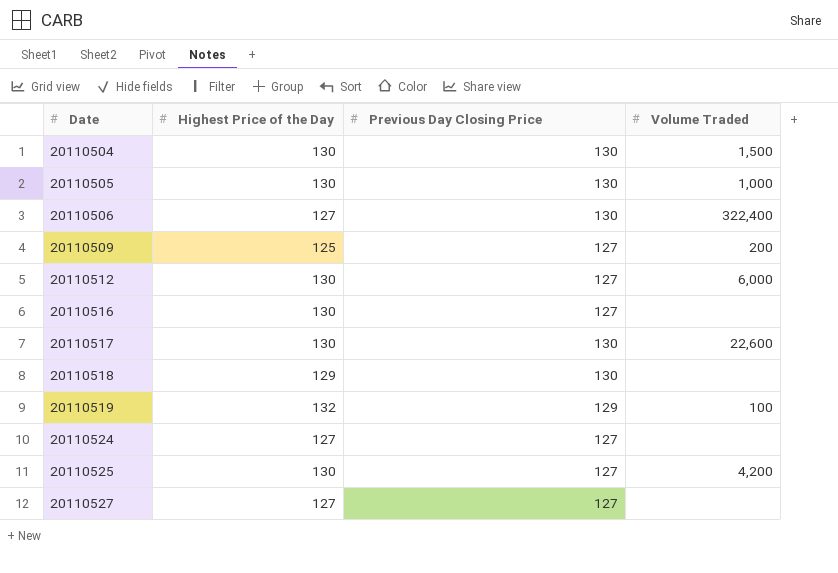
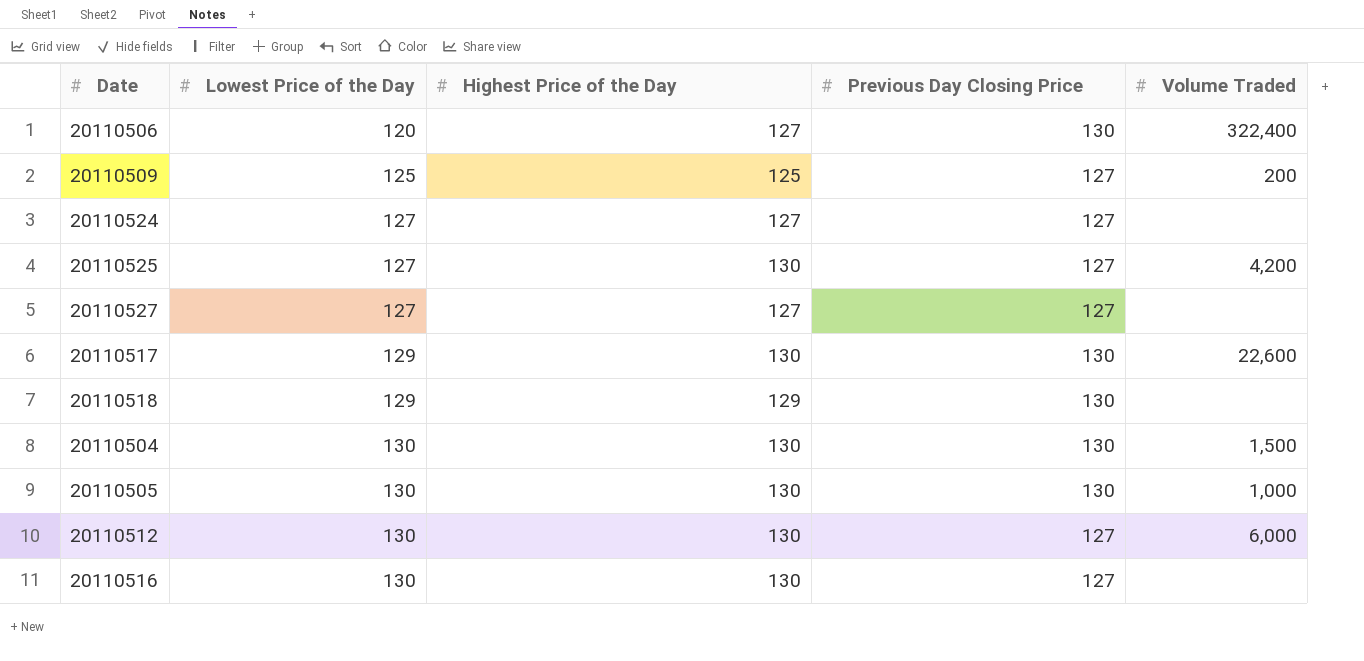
row order: Date ascending -> Lowest Price of the Day ascending
column Lowest Price of the Day | position: none -> 2
row 20110519: 132 | 129 | 100 -> none

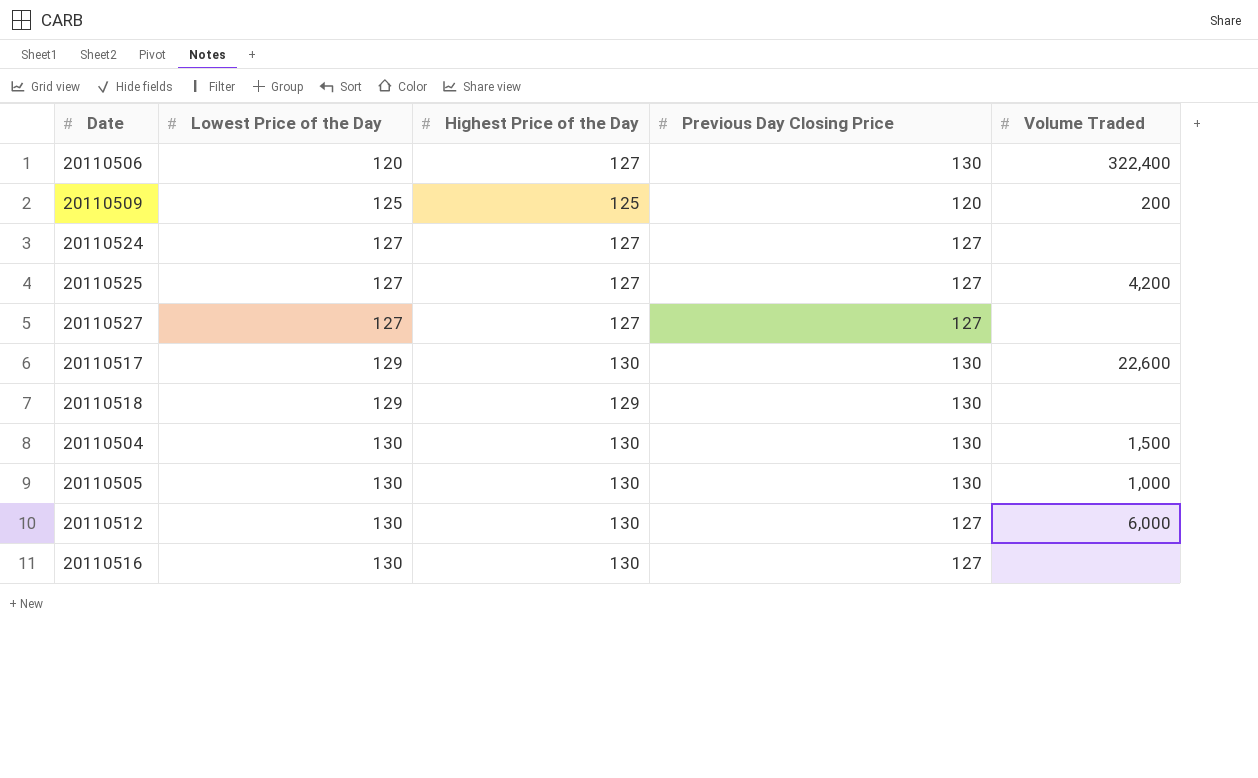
20110509 | Previous Day Closing Price: 127 -> 120
20110525 | Highest Price of the Day: 130 -> 127

